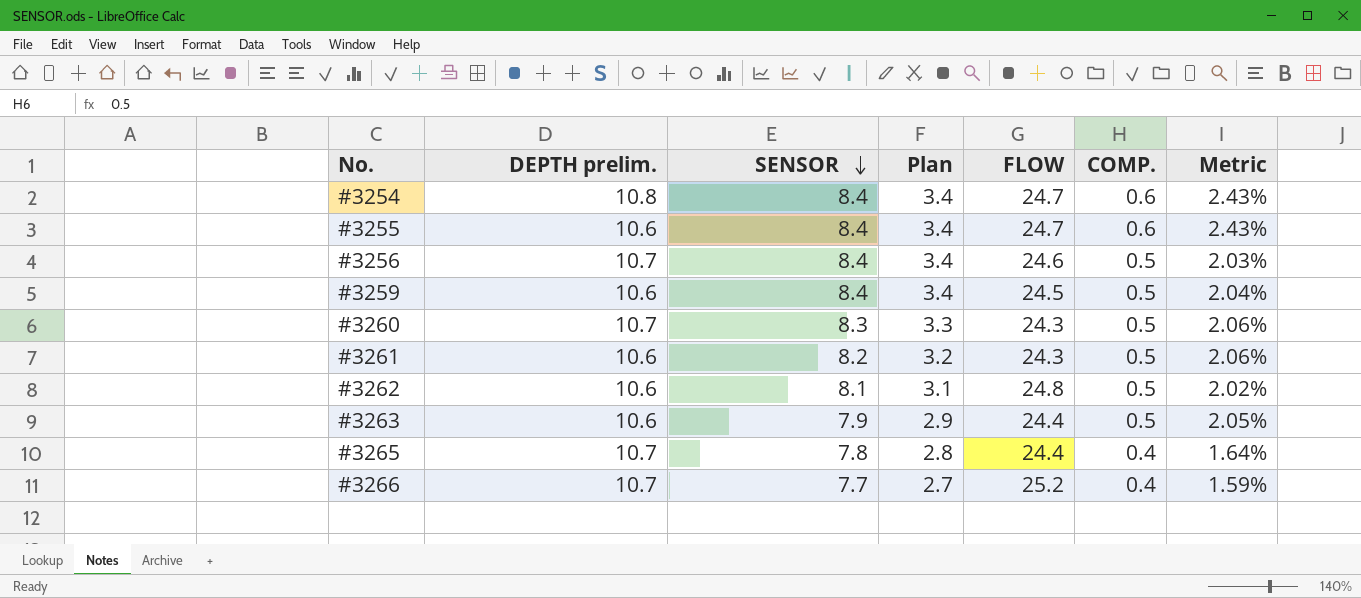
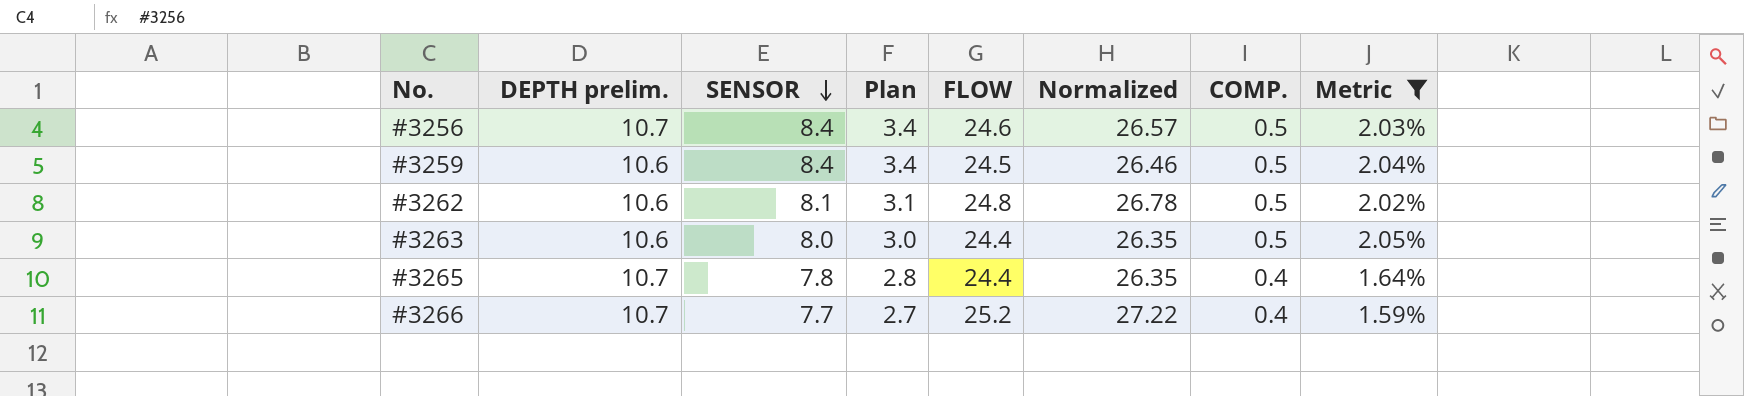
filter: none -> Metric <= 2.05%
column Normalized | formula: none -> [FLOW] * 1.08
#3263 | SENSOR: 7.9 -> 8.0
#3263 | Plan: 2.9 -> 3.0

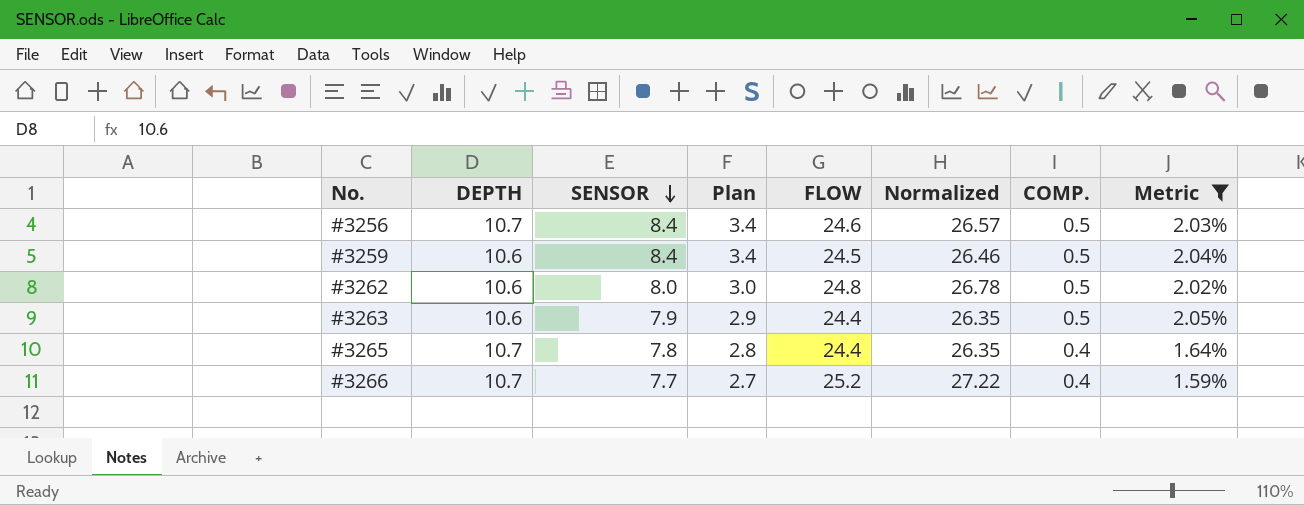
column name: DEPTH prelim. -> DEPTH
#3262 | SENSOR: 8.1 -> 8.0
#3262 | Plan: 3.1 -> 3.0
#3263 | SENSOR: 8.0 -> 7.9
#3263 | Plan: 3.0 -> 2.9

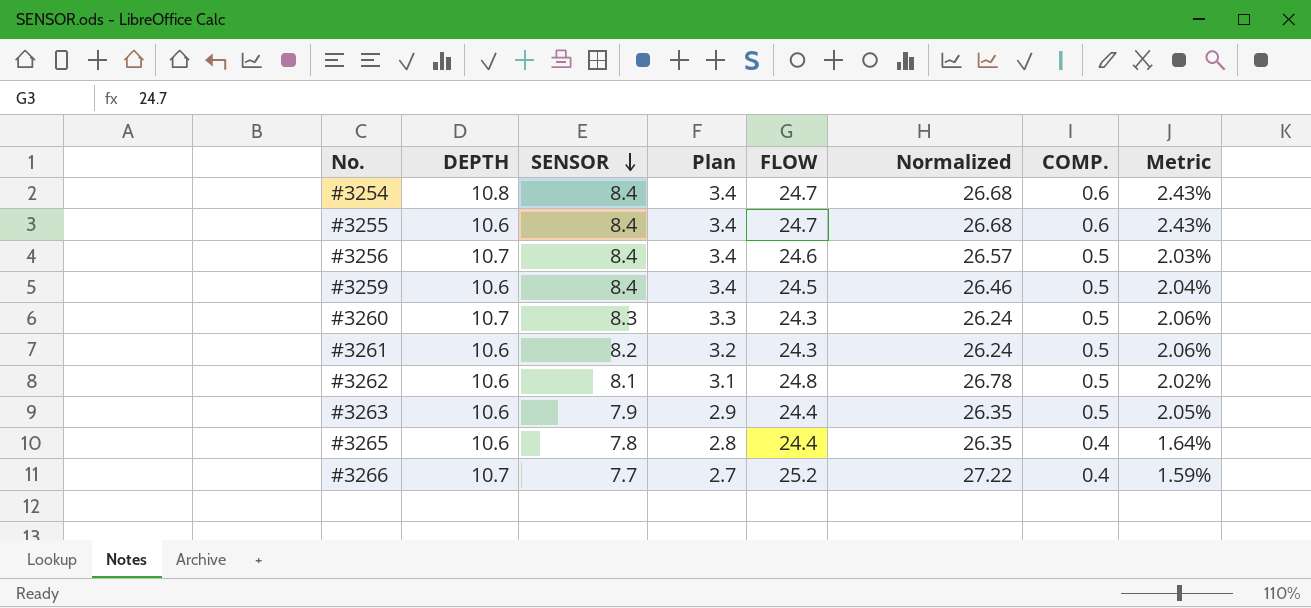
filter: Metric <= 2.05% -> none
#3262 | SENSOR: 8.0 -> 8.1
#3262 | Plan: 3.0 -> 3.1
#3265 | DEPTH: 10.7 -> 10.6

